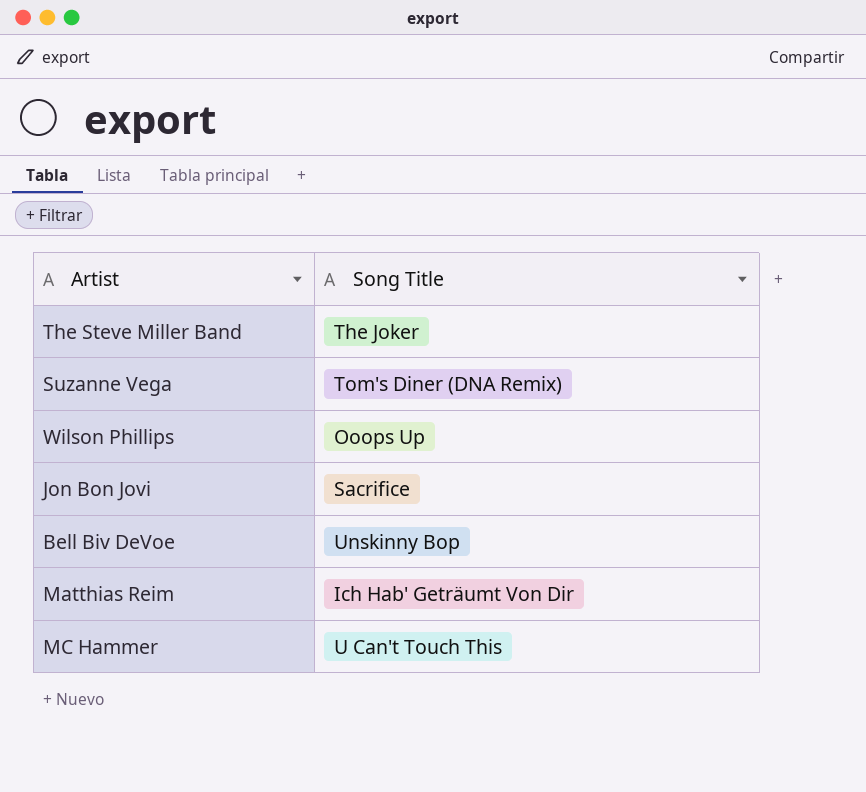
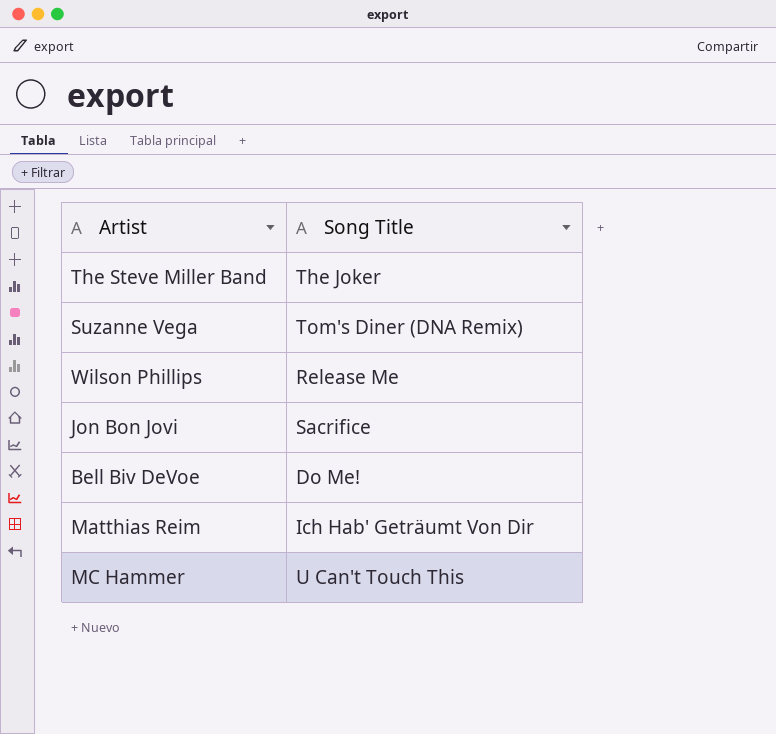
Wilson Phillips | Song Title: Ooops Up -> Release Me
Bell Biv DeVoe | Song Title: Unskinny Bop -> Do Me!

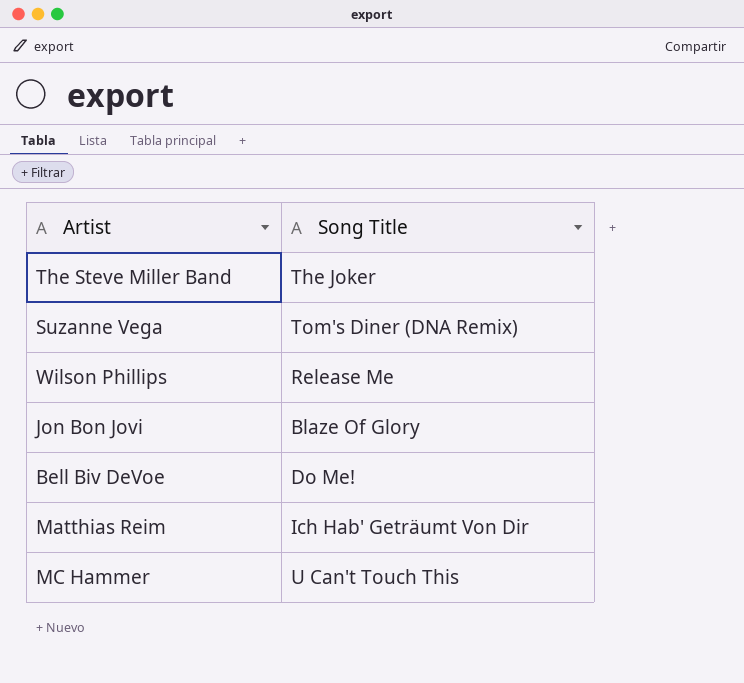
Jon Bon Jovi | Song Title: Sacrifice -> Blaze Of Glory

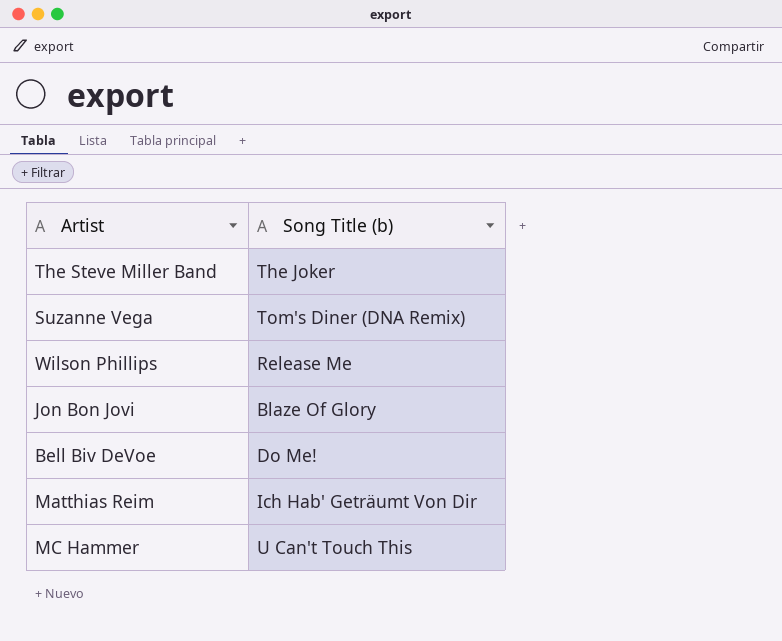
column name: Song Title -> Song Title (b)

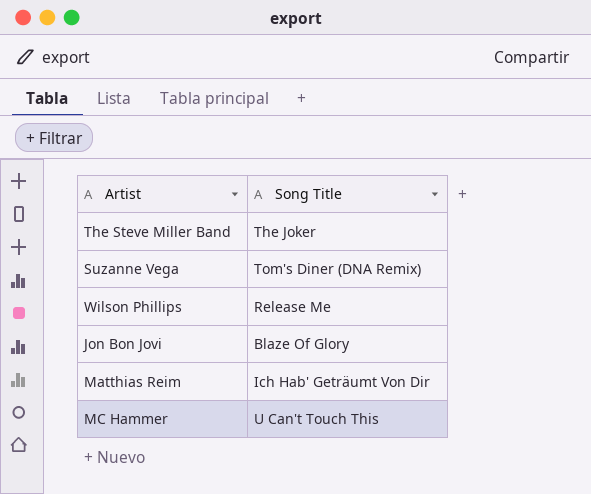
column name: Song Title (b) -> Song Title
row Bell Biv DeVoe: Do Me! -> none

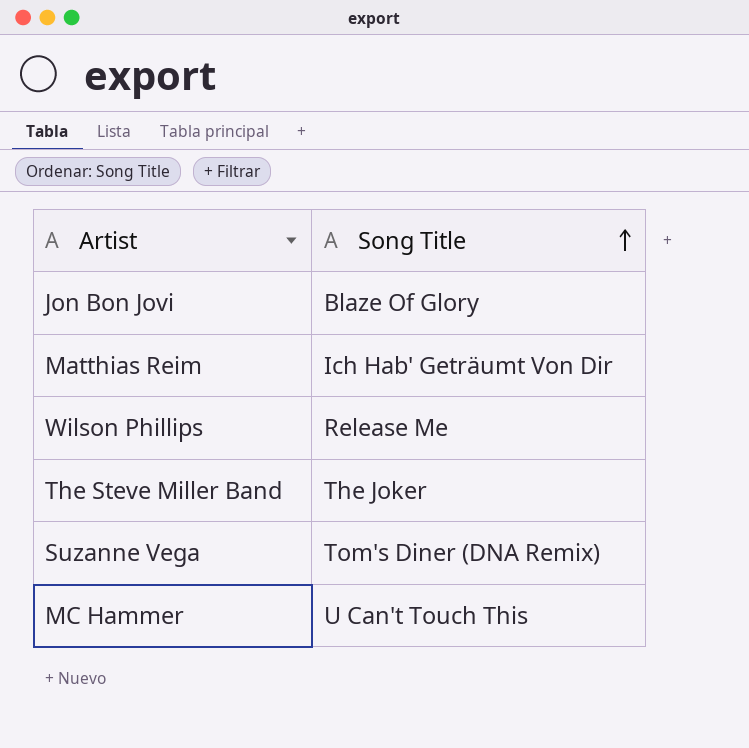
row order: none -> Song Title ascending

